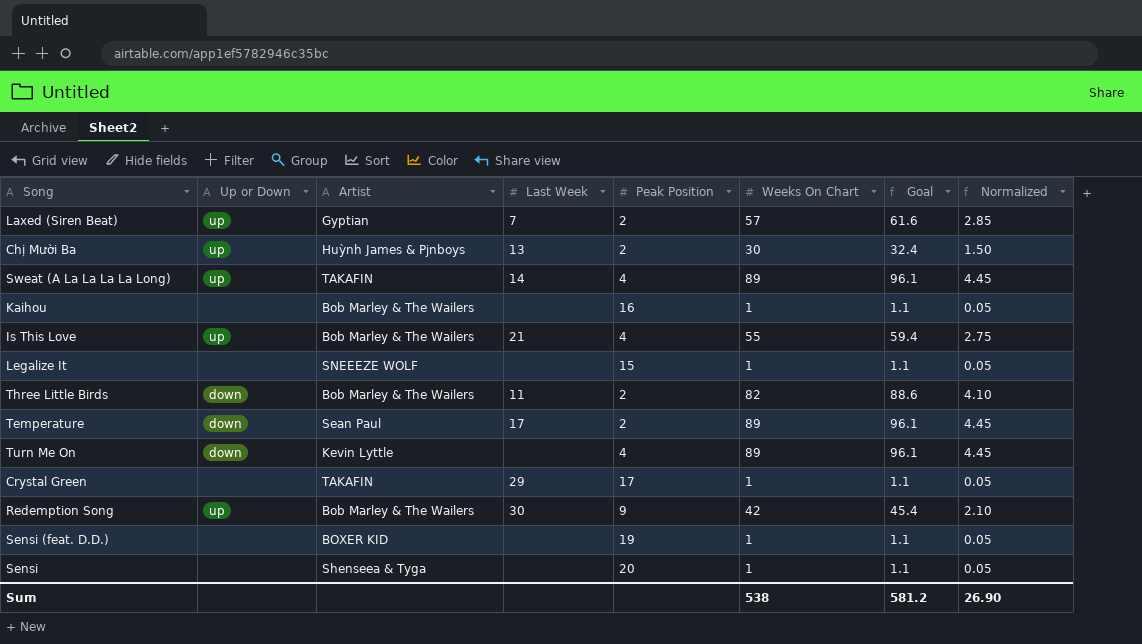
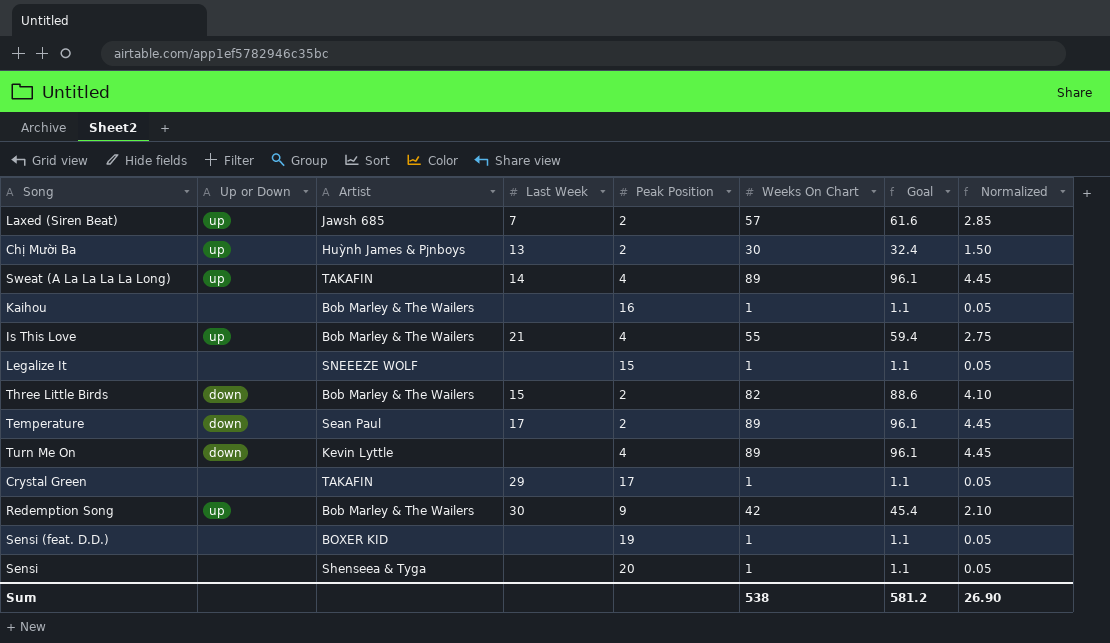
Laxed (Siren Beat) | Artist: Gyptian -> Jawsh 685
Three Little Birds | Last Week: 11 -> 15

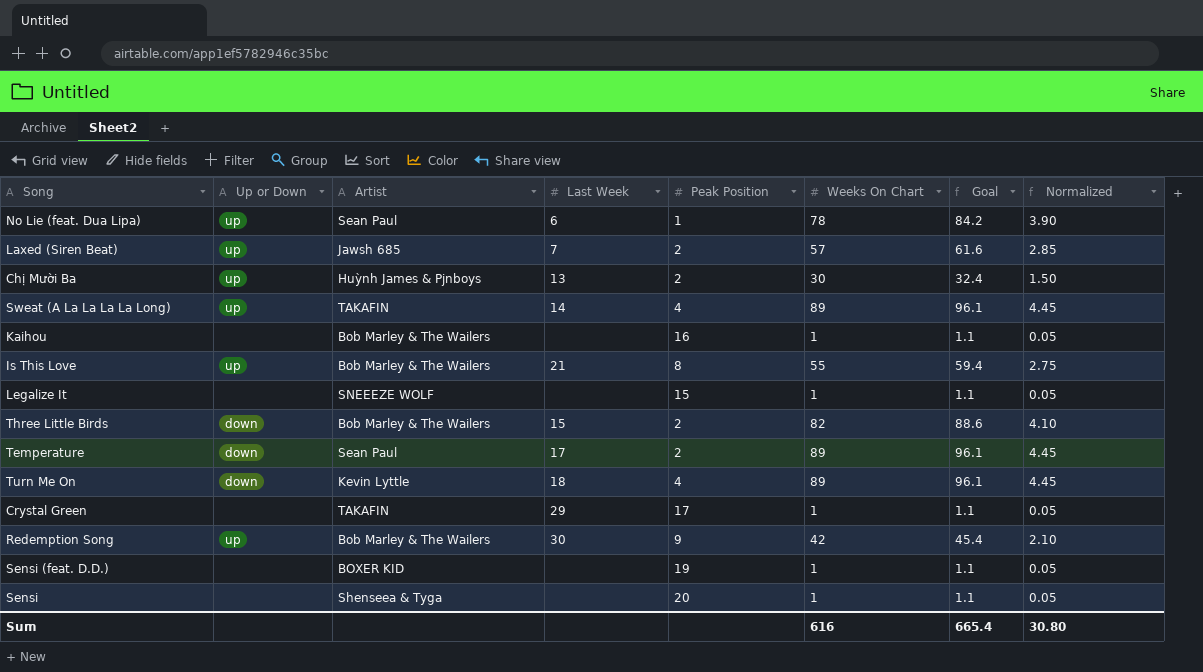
row No Lie (feat. Dua Lipa): none -> up | Sean Paul | 6 | 1 | 78 | 84.2 | 3.90
Is This Love | Peak Position: 4 -> 8
Turn Me On | Last Week: none -> 18
Sum | Weeks On Chart: 538 -> 616
Sum | Goal: 581.2 -> 665.4
Sum | Normalized: 26.90 -> 30.80

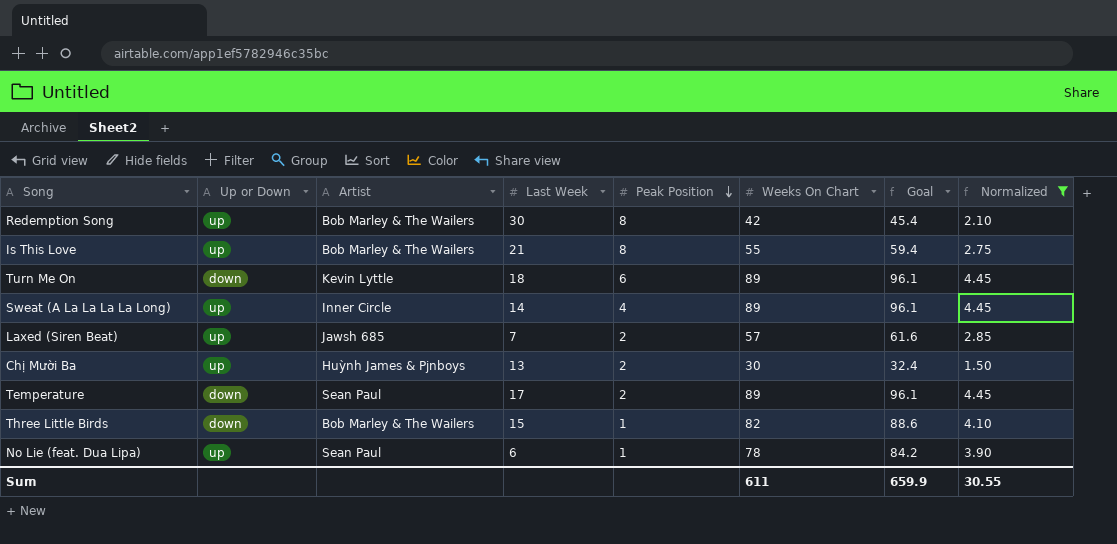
filter: none -> Normalized != 0.05
row order: none -> Peak Position descending
Redemption Song | Peak Position: 9 -> 8
Turn Me On | Peak Position: 4 -> 6
Sweat (A La La La La Long) | Artist: TAKAFIN -> Inner Circle
Three Little Birds | Peak Position: 2 -> 1
Sum | Weeks On Chart: 616 -> 611
Sum | Goal: 665.4 -> 659.9
Sum | Normalized: 30.80 -> 30.55

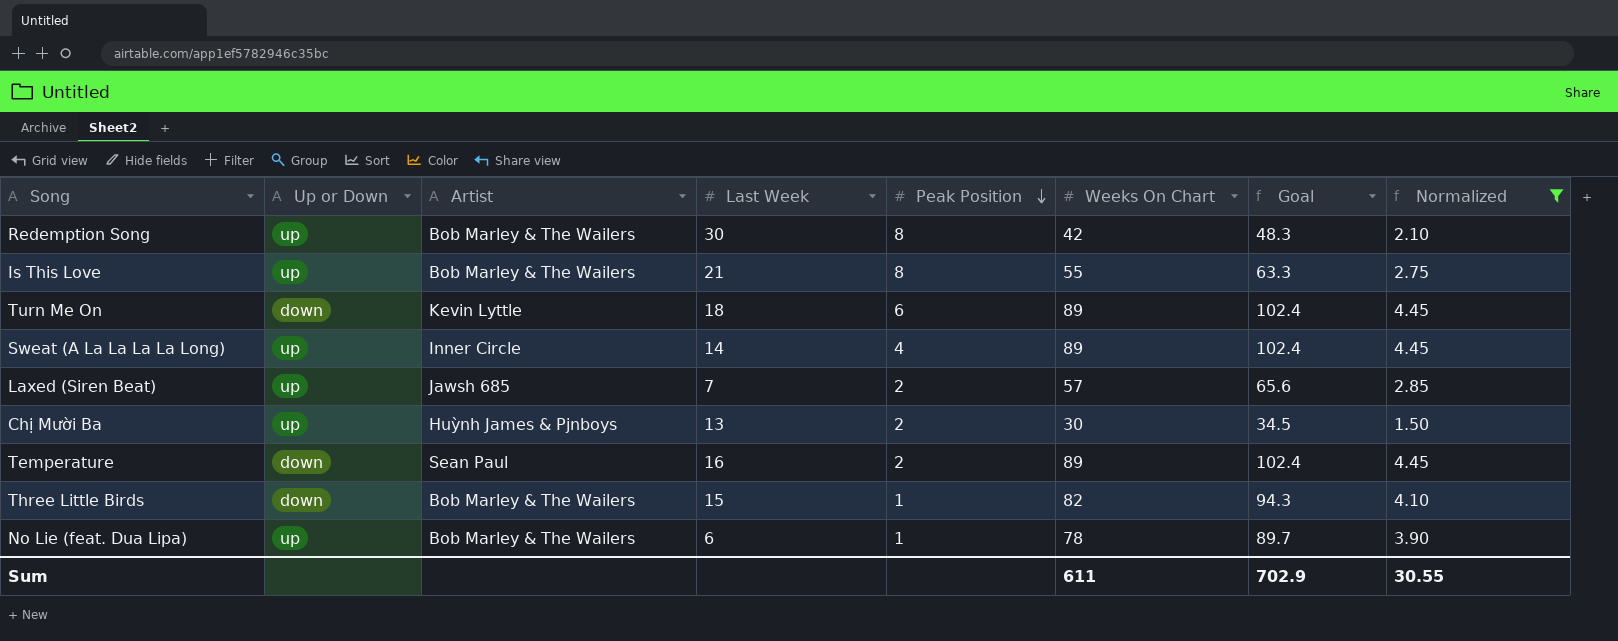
column Goal | formula: [Weeks On Chart] * 1.08 -> [Weeks On Chart] * 1.15
Temperature | Last Week: 17 -> 16
No Lie (feat. Dua Lipa) | Artist: Sean Paul -> Bob Marley & The Wailers
Sum | Goal: 659.9 -> 702.9

